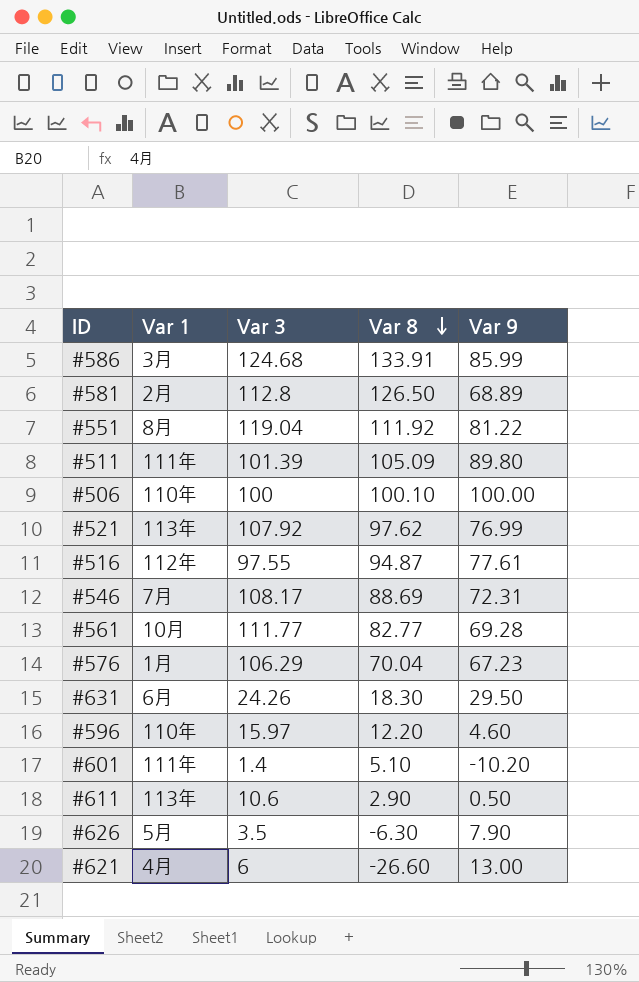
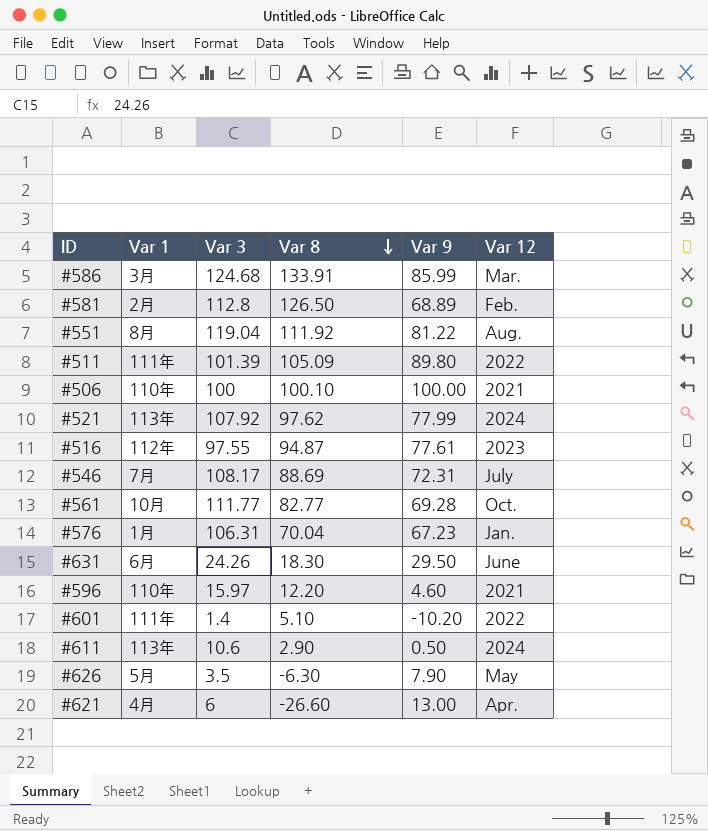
column Var 12 | position: none -> 6
#521 | Var 9: 76.99 -> 77.99
#576 | Var 3: 106.29 -> 106.31

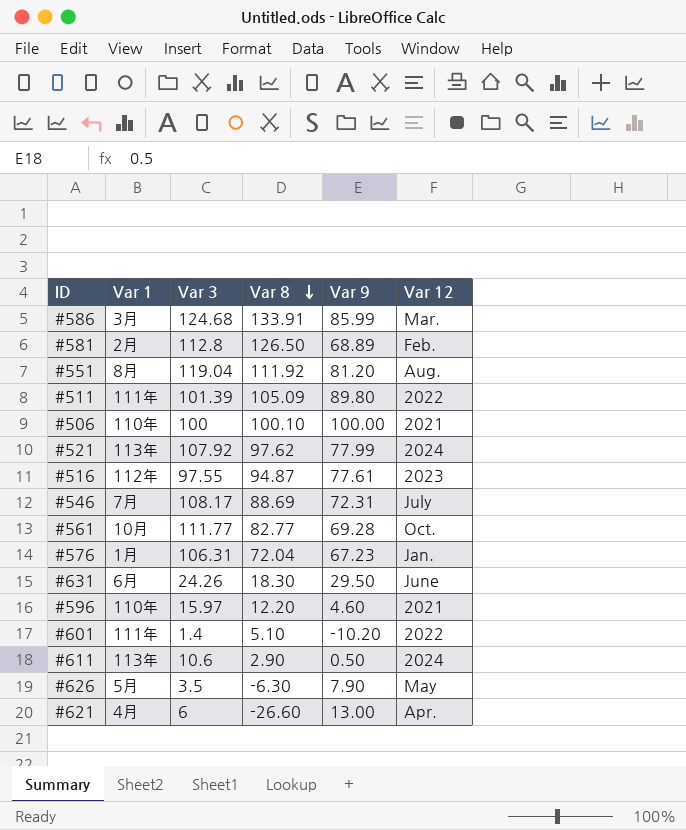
#551 | Var 9: 81.22 -> 81.20
#576 | Var 8: 70.04 -> 72.04

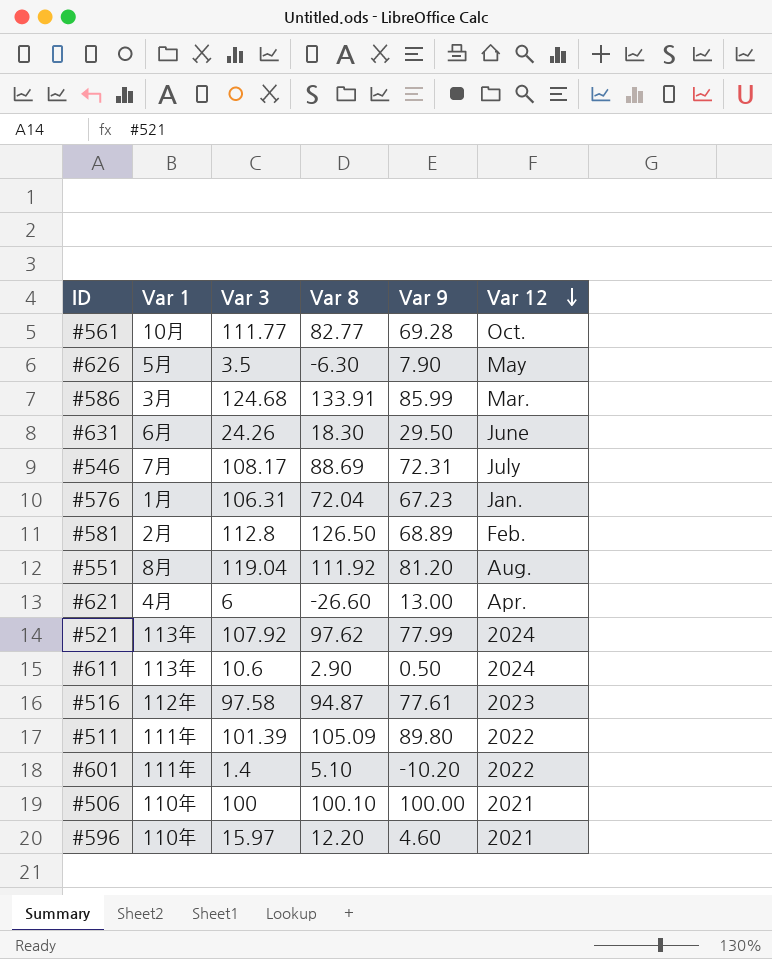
row order: Var 8 descending -> Var 12 descending
#516 | Var 3: 97.55 -> 97.58

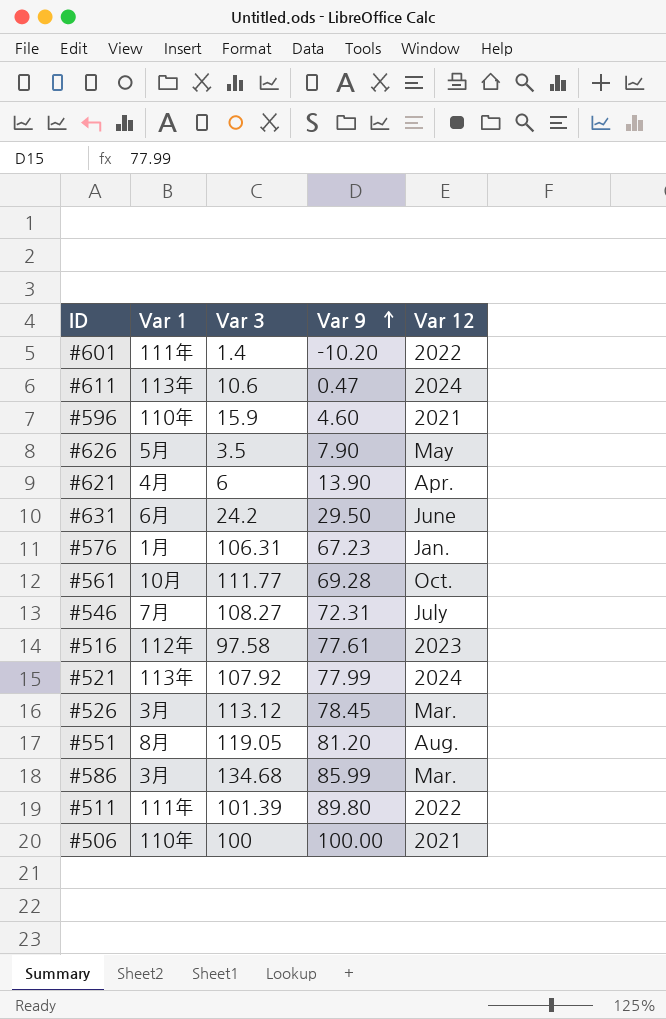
row order: Var 12 descending -> Var 9 ascending
column Var 8 | position: 4 -> none
row #581: 2月 | 112.8 | 126.50 | 68.89 | Feb. -> none
#611 | Var 9: 0.50 -> 0.47
#596 | Var 3: 15.97 -> 15.9
#621 | Var 9: 13.00 -> 13.90
#631 | Var 3: 24.26 -> 24.2
#546 | Var 3: 108.17 -> 108.27
row #526: none -> 3月 | 113.12 | 78.45 | Mar.
#551 | Var 3: 119.04 -> 119.05
#586 | Var 3: 124.68 -> 134.68

